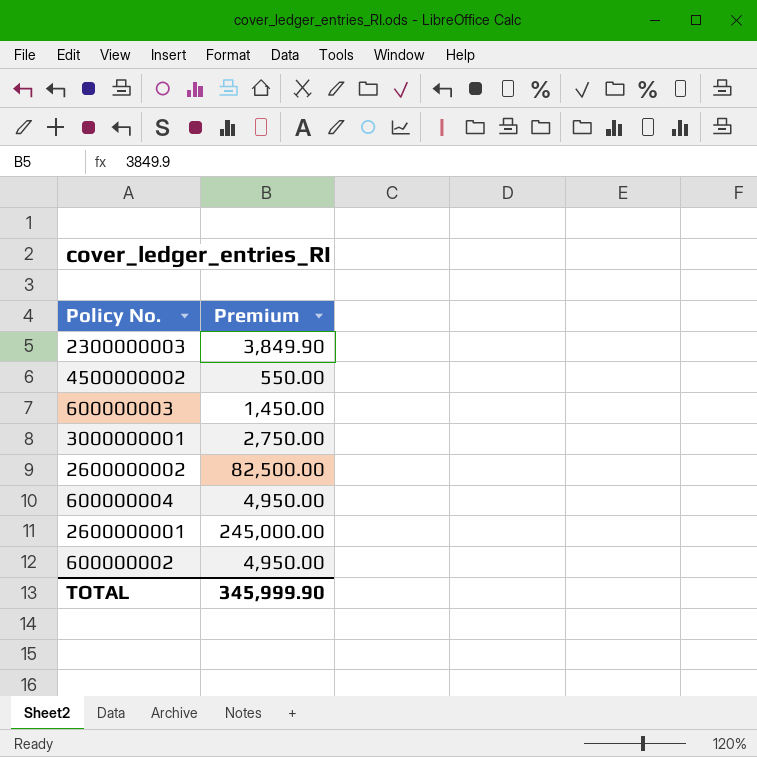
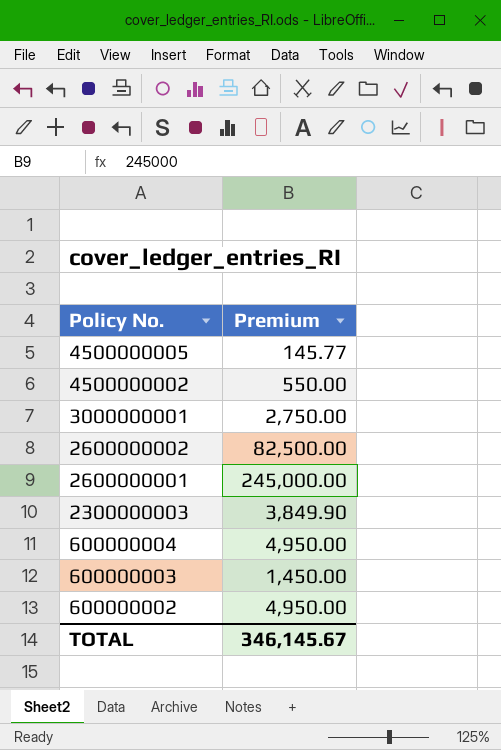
row order: none -> Policy No. descending
row 4500000005: none -> 145.77
TOTAL | Premium: 345,999.90 -> 346,145.67

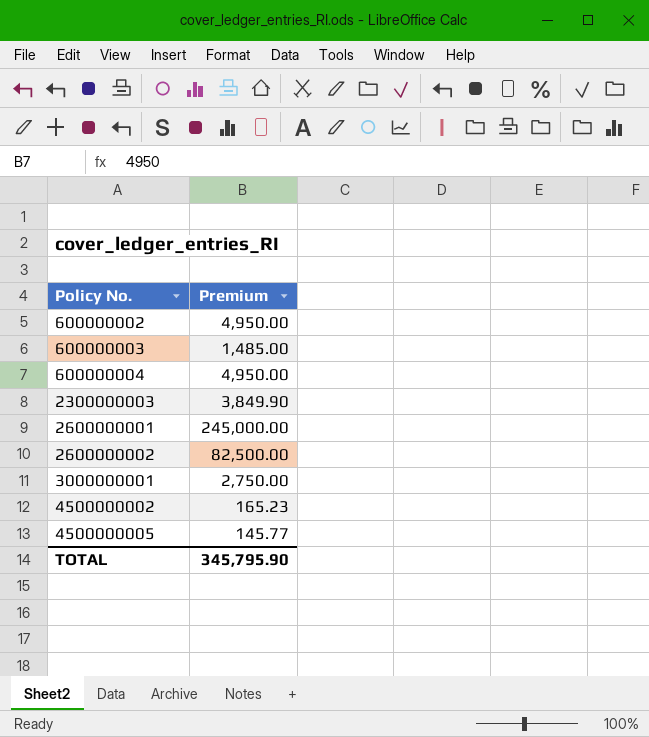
row order: Policy No. descending -> Policy No. ascending
600000003 | Premium: 1,450.00 -> 1,485.00
4500000002 | Premium: 550.00 -> 165.23
TOTAL | Premium: 346,145.67 -> 345,795.90

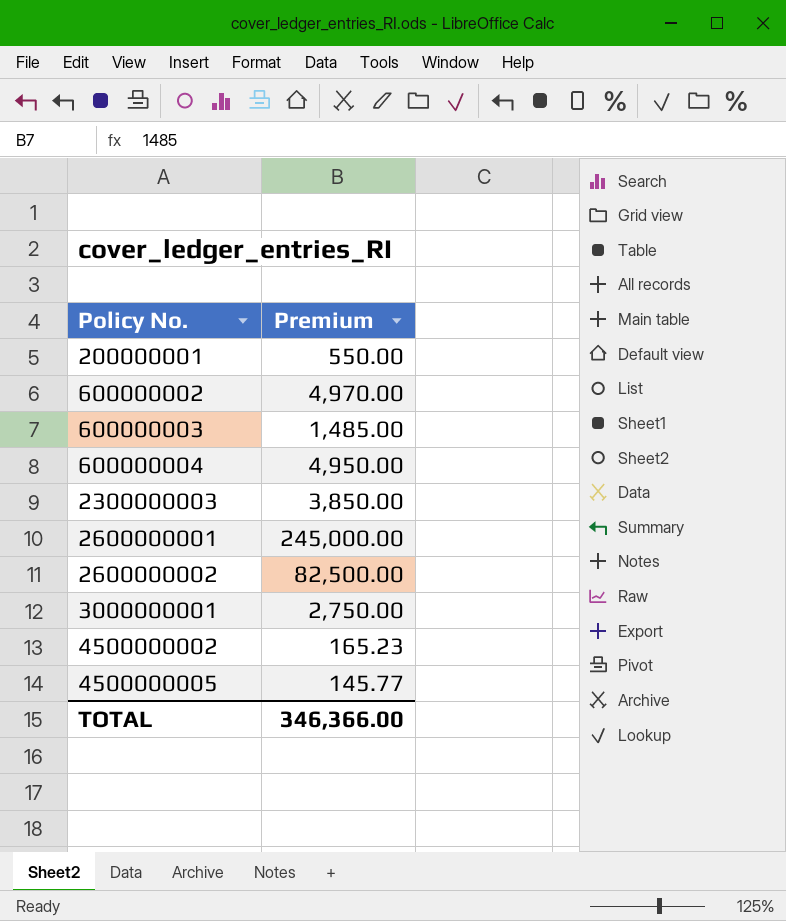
row 200000001: none -> 550.00
600000002 | Premium: 4,950.00 -> 4,970.00
2300000003 | Premium: 3,849.90 -> 3,850.00
TOTAL | Premium: 345,795.90 -> 346,366.00

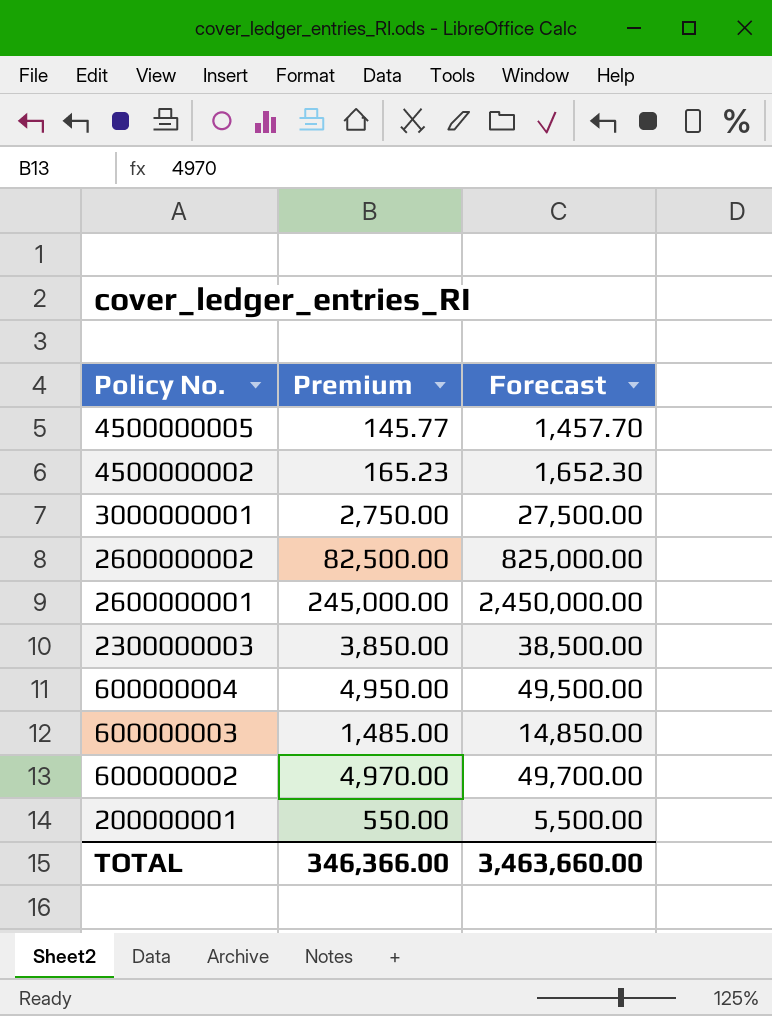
row order: Policy No. ascending -> Policy No. descending
column Forecast | formula: none -> [Premium] * 10

